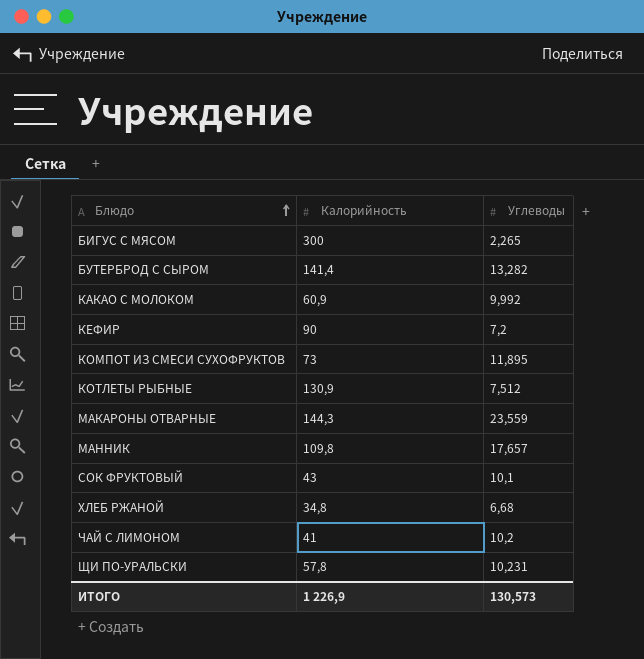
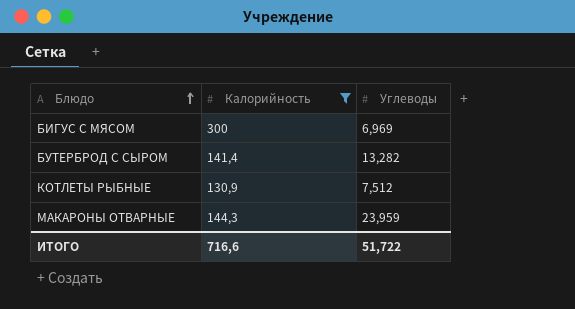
filter: none -> Калорийность >= 130,9
БИГУС С МЯСОМ | Углеводы: 2,265 -> 6,969
МАКАРОНЫ ОТВАРНЫЕ | Углеводы: 23,559 -> 23,959
ИТОГО | Калорийность: 1 226,9 -> 716,6
ИТОГО | Углеводы: 130,573 -> 51,722

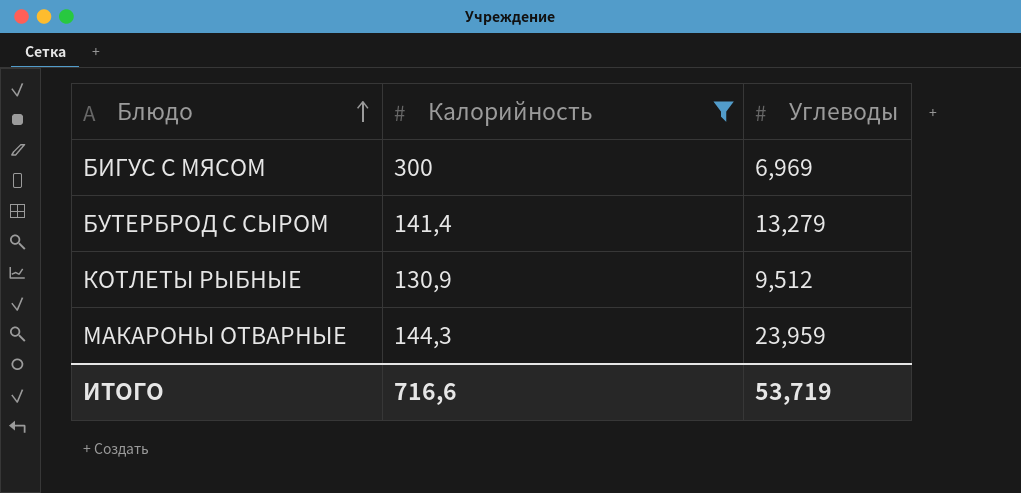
БУТЕРБРОД С СЫРОМ | Углеводы: 13,282 -> 13,279
КОТЛЕТЫ РЫБНЫЕ | Углеводы: 7,512 -> 9,512
ИТОГО | Углеводы: 51,722 -> 53,719

